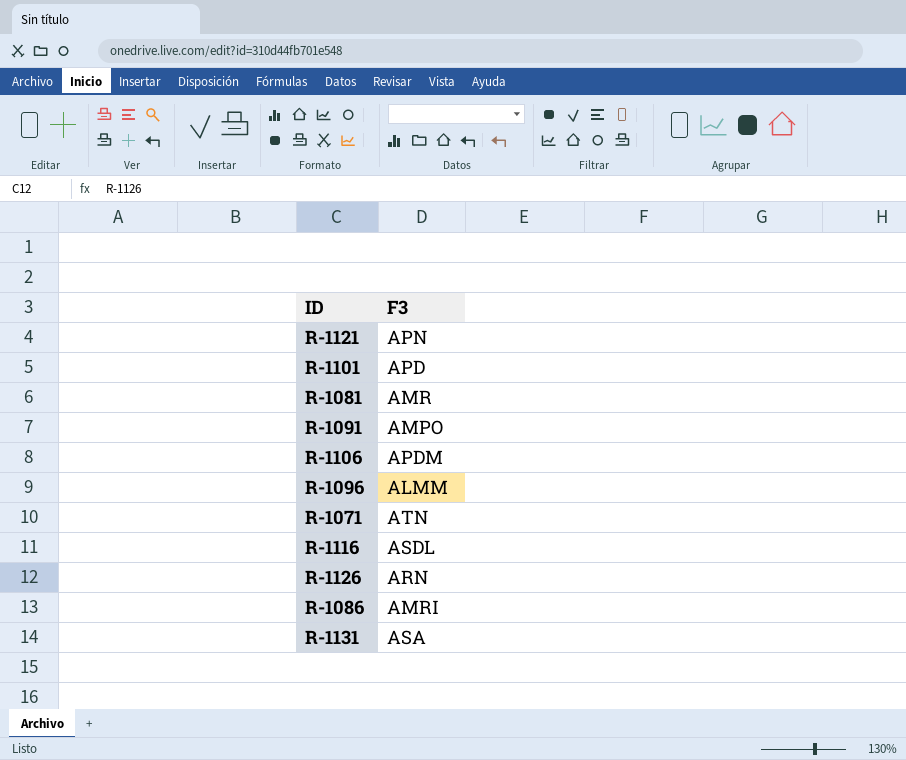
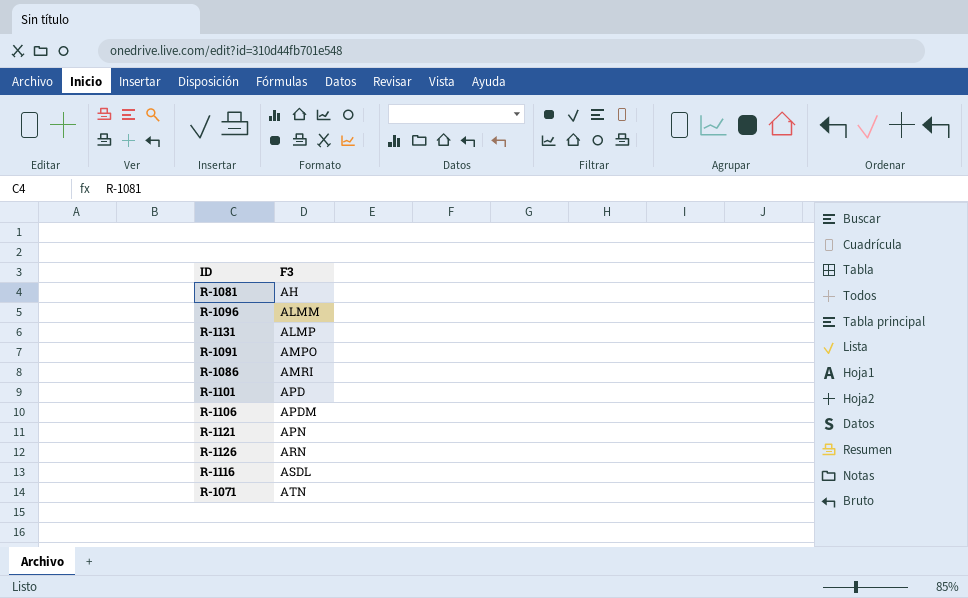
row order: none -> F3 ascending
R-1081 | F3: AMR -> AH
R-1131 | F3: ASA -> ALMP

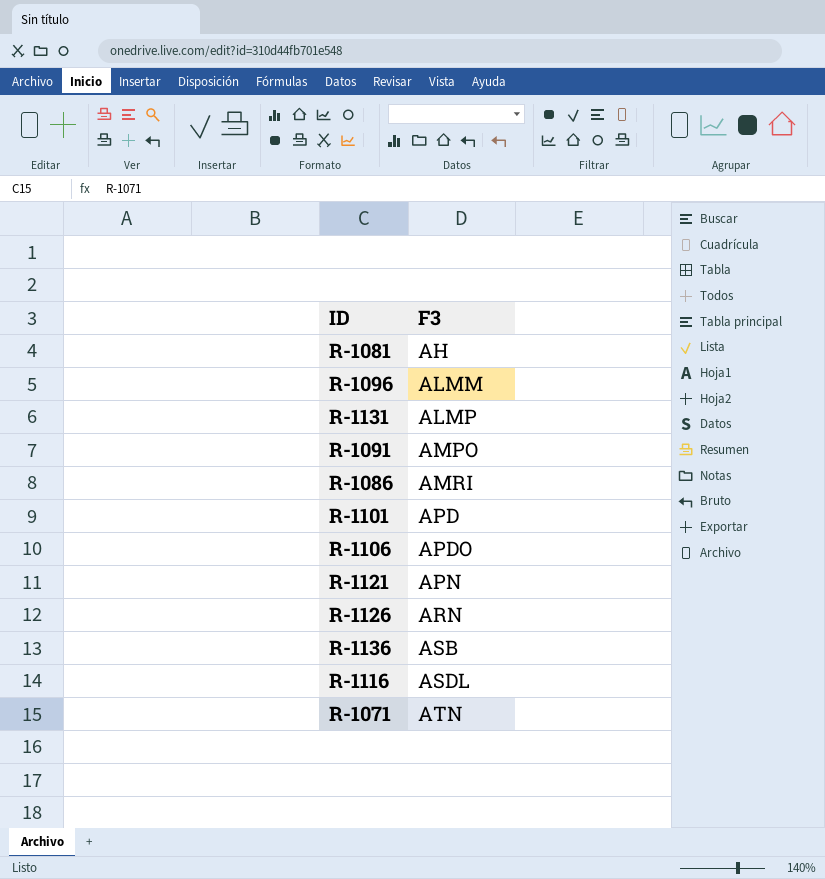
R-1106 | F3: APDM -> APDO
row R-1136: none -> ASB

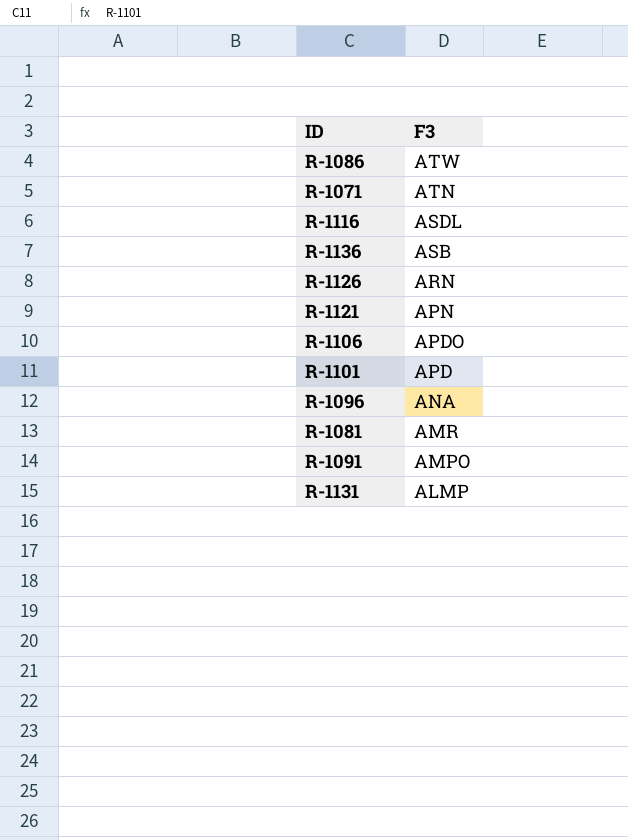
row order: F3 ascending -> F3 descending
R-1086 | F3: AMRI -> ATW
R-1096 | F3: ALMM -> ANA
R-1081 | F3: AH -> AMR

